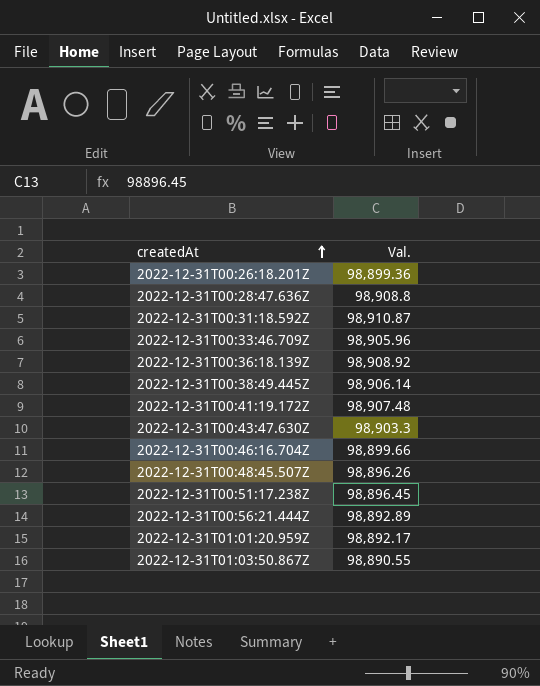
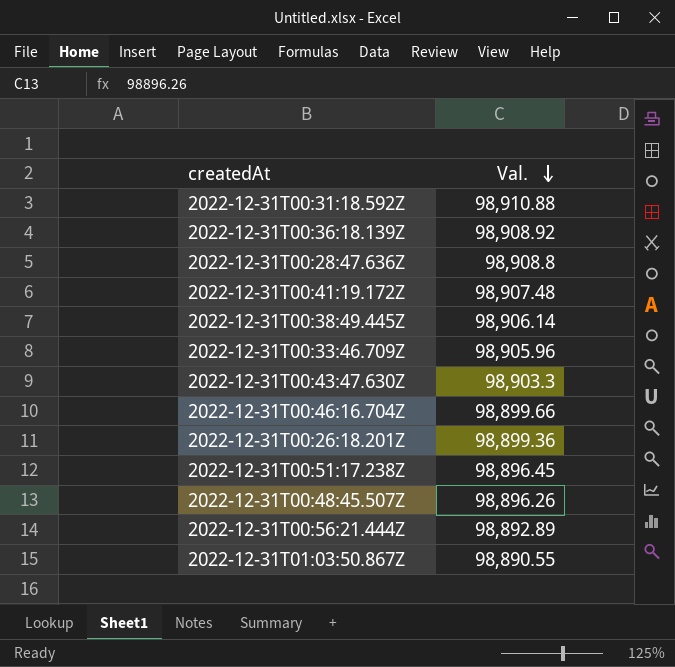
row order: createdAt ascending -> Val. descending
row 2022-12-31T01:01:20.959Z: 98,892.17 -> none
2022-12-31T00:31:18.592Z | Val.: 98,910.87 -> 98,910.88

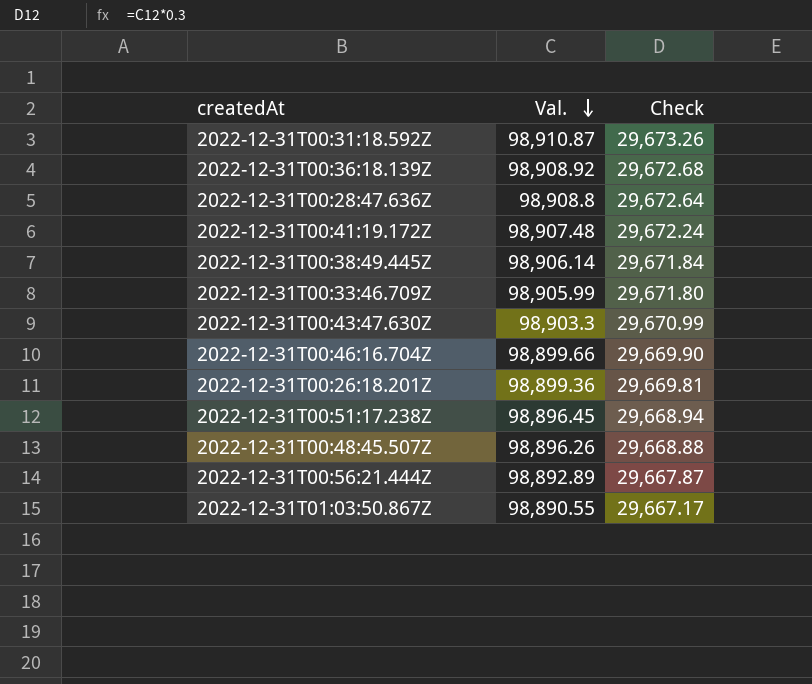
column Check | formula: none -> [Val.] * 0.3
2022-12-31T00:31:18.592Z | Val.: 98,910.88 -> 98,910.87
2022-12-31T00:33:46.709Z | Val.: 98,905.96 -> 98,905.99

